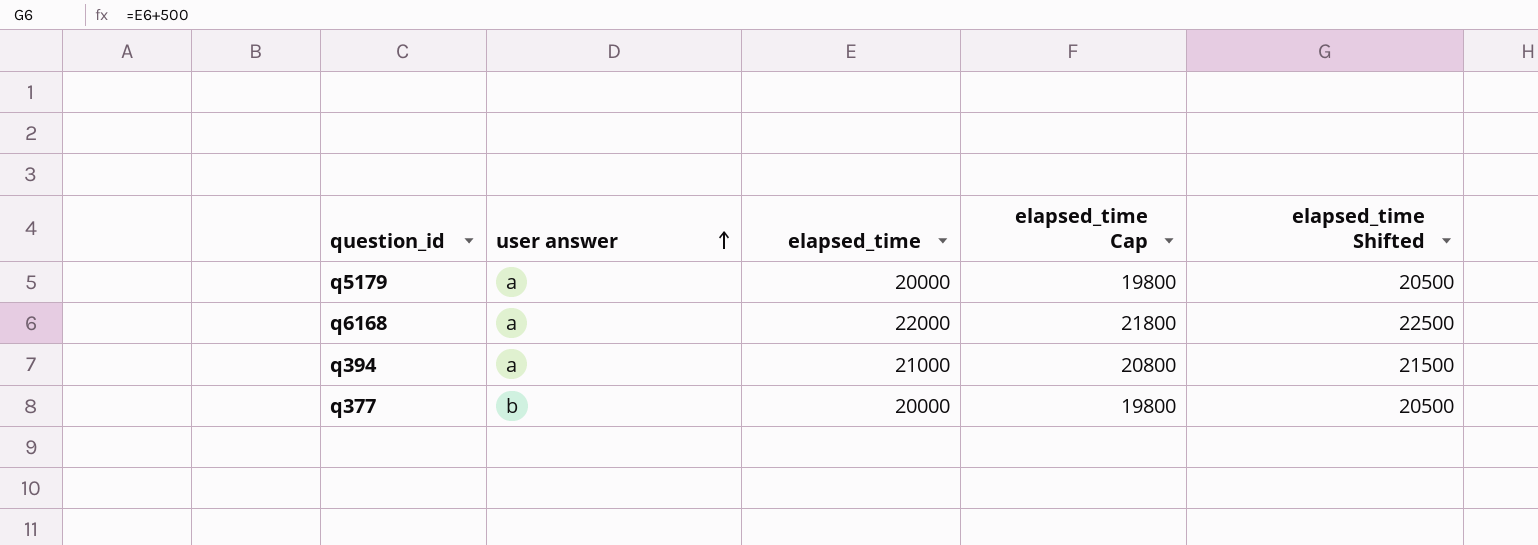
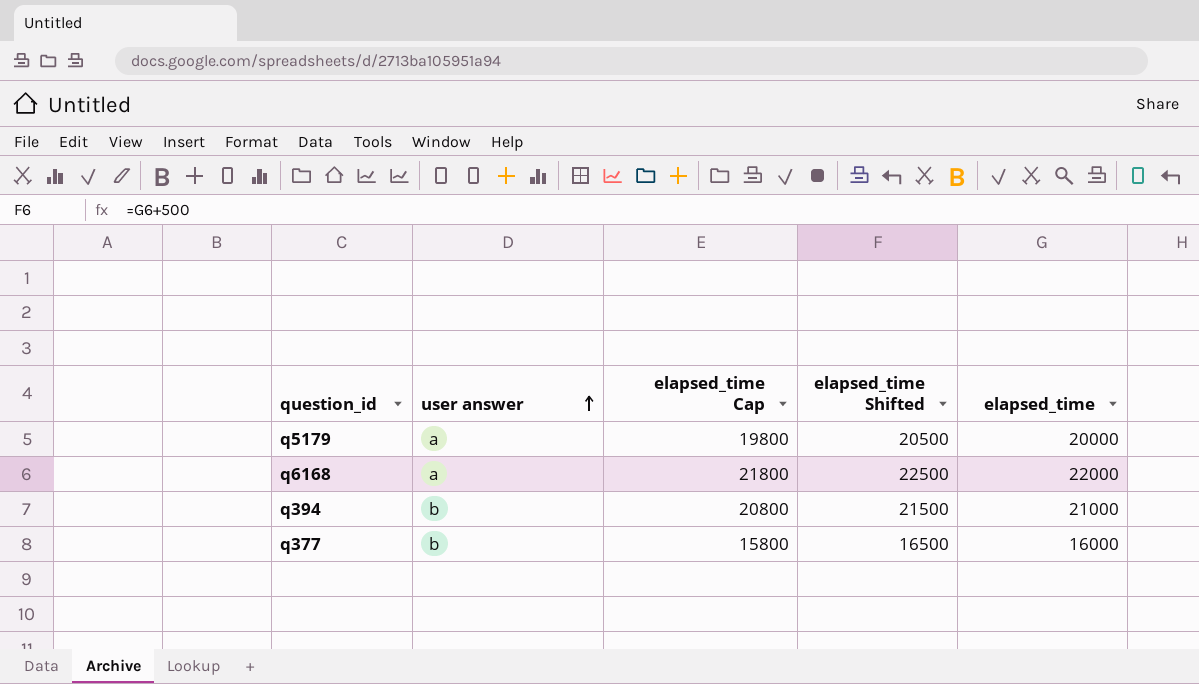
column elapsed_time | position: 3 -> 5
q394 | user answer: a -> b
q377 | elapsed_time Cap: 19800 -> 15800
q377 | elapsed_time Shifted: 20500 -> 16500
q377 | elapsed_time: 20000 -> 16000

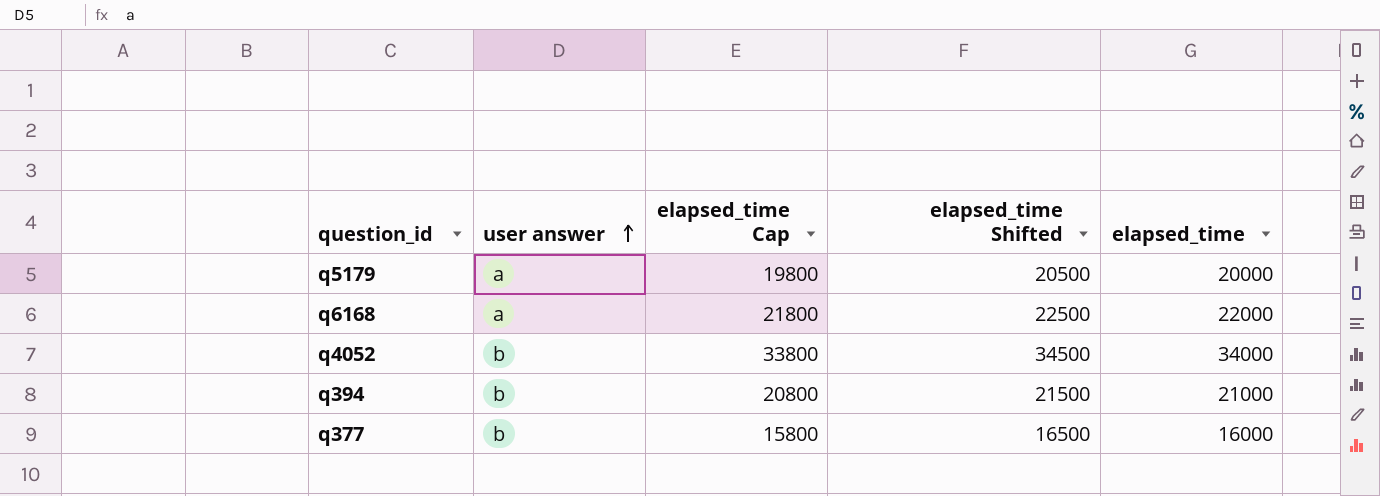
row q4052: none -> b | 33800 | 34500 | 34000

